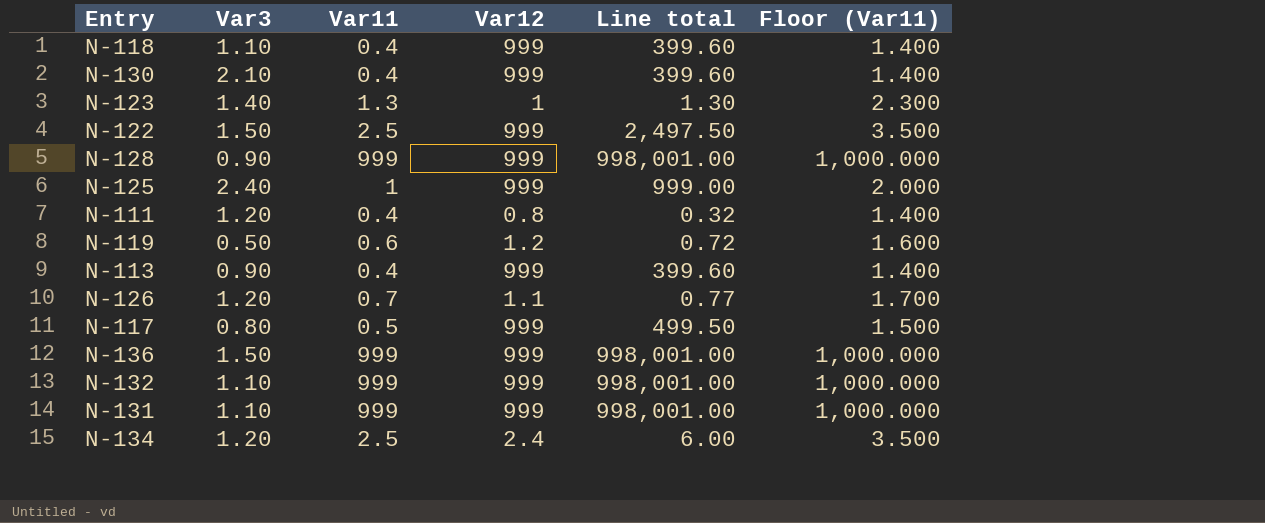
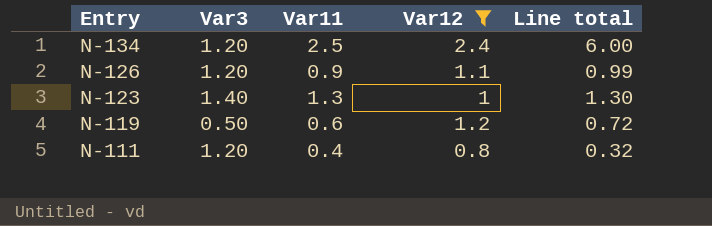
filter: none -> Var12 != 999
row order: none -> Entry descending
column Floor (Var11) | formula: [Var11] + 1 -> none
N-126 | Var11: 0.7 -> 0.9
N-126 | Line total: 0.77 -> 0.99

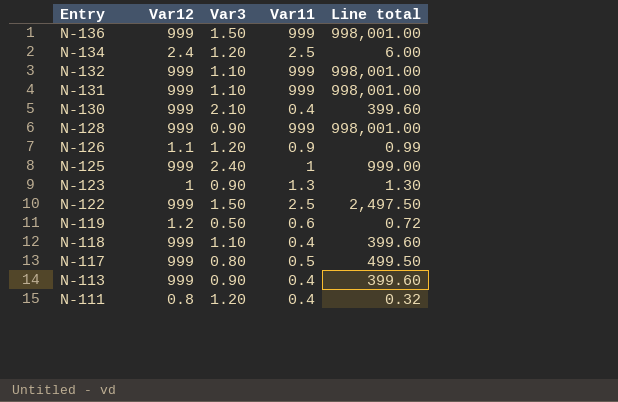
filter: Var12 != 999 -> none
column Var12 | position: 4 -> 2
N-123 | Var3: 1.40 -> 0.90

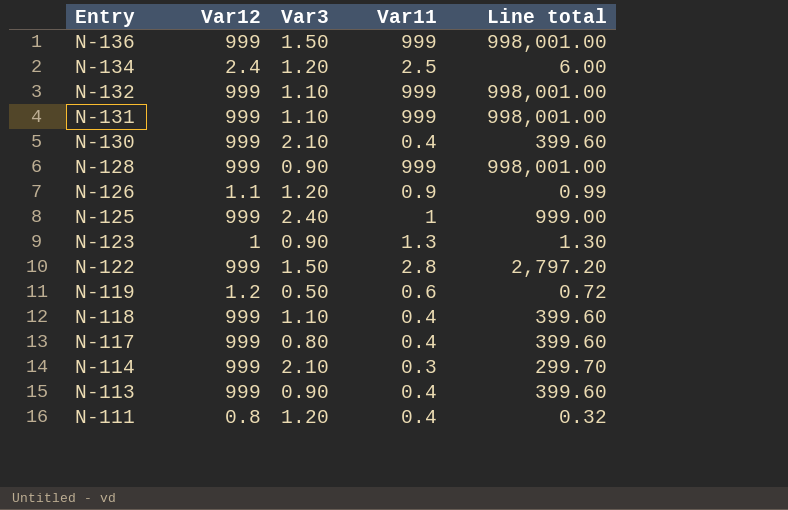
N-122 | Var11: 2.5 -> 2.8
N-122 | Line total: 2,497.50 -> 2,797.20
N-117 | Var11: 0.5 -> 0.4
N-117 | Line total: 499.50 -> 399.60
row N-114: none -> 999 | 2.10 | 0.3 | 299.70

